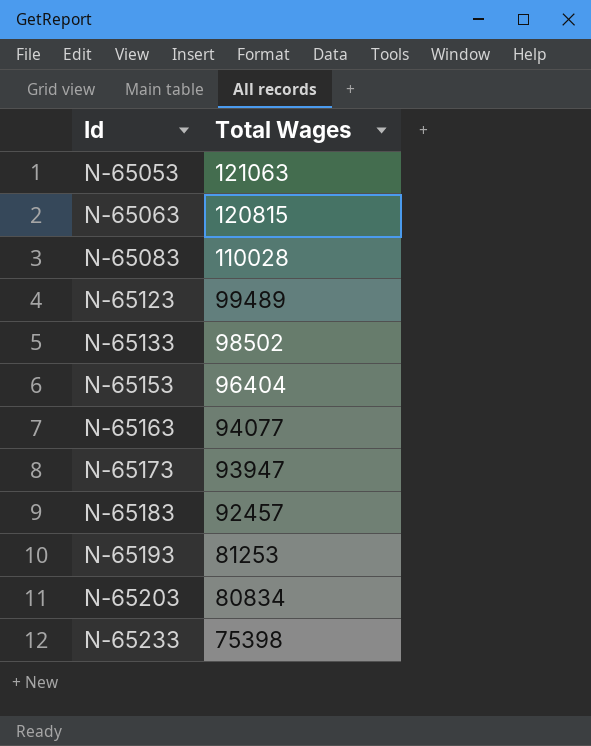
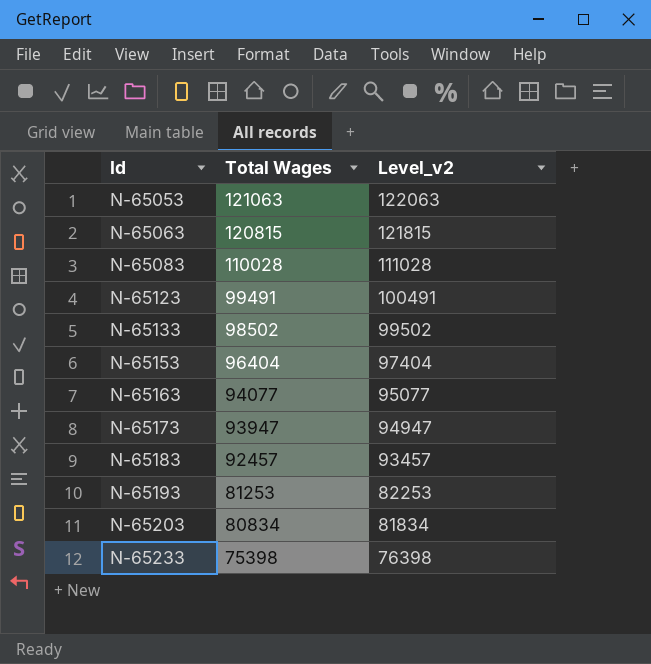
column Level_v2 | formula: none -> [Total Wages] + 1000
N-65123 | Total Wages: 99489 -> 99491

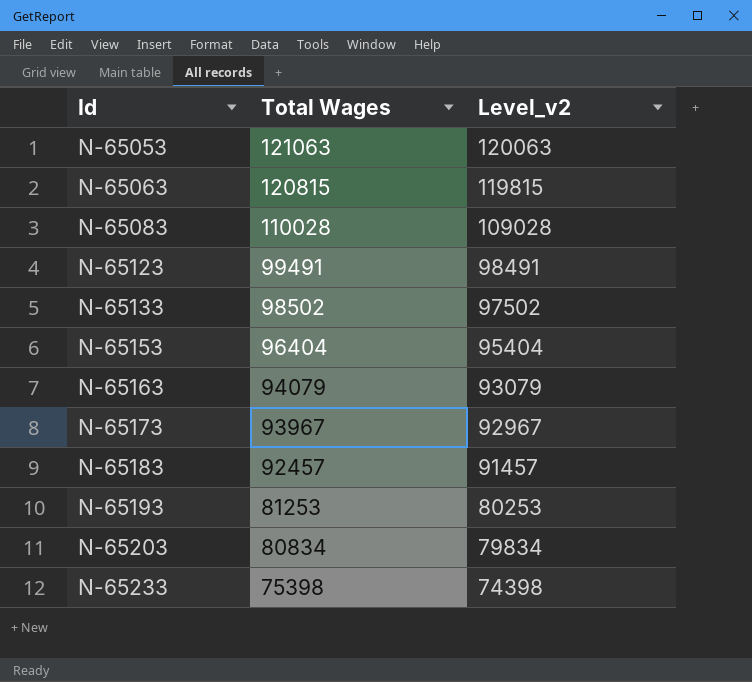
column Level_v2 | formula: [Total Wages] + 1000 -> [Total Wages] - 1000
N-65163 | Total Wages: 94077 -> 94079
N-65173 | Total Wages: 93947 -> 93967

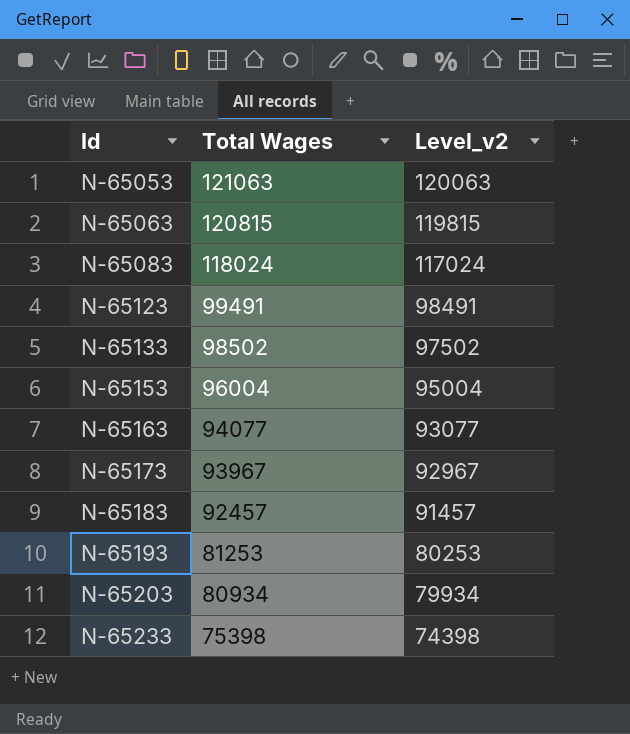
N-65083 | Total Wages: 110028 -> 118024
N-65083 | Level_v2: 109028 -> 117024
N-65153 | Total Wages: 96404 -> 96004
N-65153 | Level_v2: 95404 -> 95004
N-65163 | Total Wages: 94079 -> 94077
N-65163 | Level_v2: 93079 -> 93077
N-65203 | Total Wages: 80834 -> 80934
N-65203 | Level_v2: 79834 -> 79934

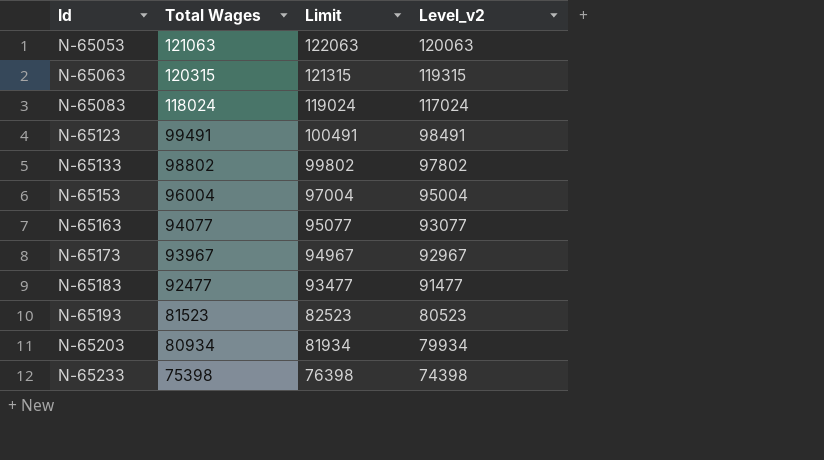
column Limit | formula: none -> [Total Wages] + 1000
N-65063 | Total Wages: 120815 -> 120315
N-65063 | Level_v2: 119815 -> 119315
N-65133 | Total Wages: 98502 -> 98802
N-65133 | Level_v2: 97502 -> 97802
N-65183 | Total Wages: 92457 -> 92477
N-65183 | Level_v2: 91457 -> 91477
N-65193 | Total Wages: 81253 -> 81523
N-65193 | Level_v2: 80253 -> 80523

